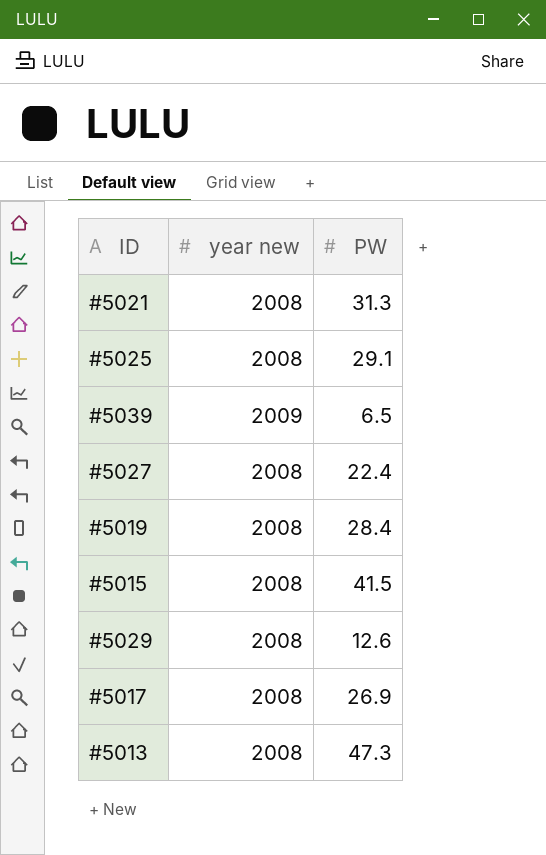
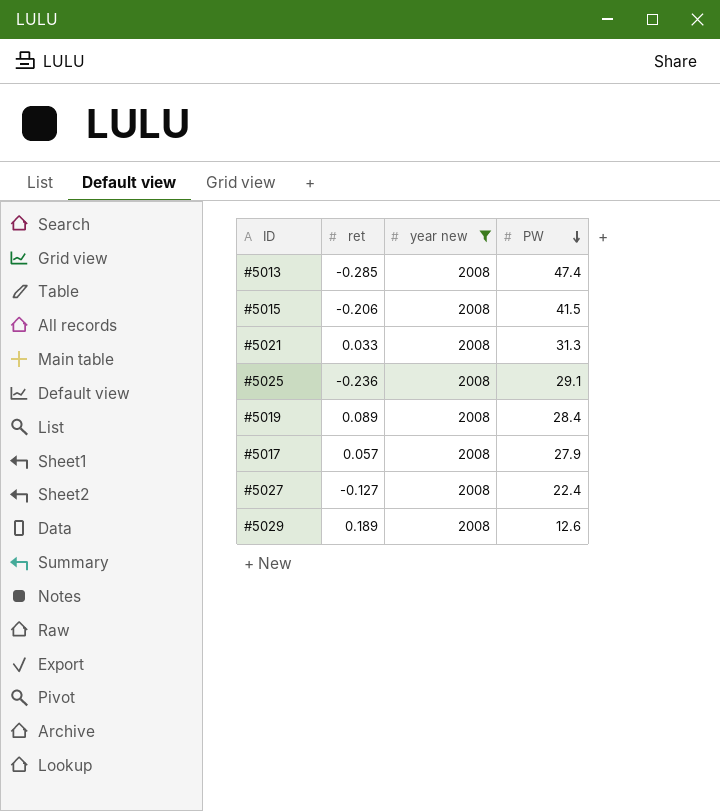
filter: none -> year new = 2008
row order: none -> PW descending
column ret | position: none -> 2
#5013 | PW: 47.3 -> 47.4
#5017 | PW: 26.9 -> 27.9

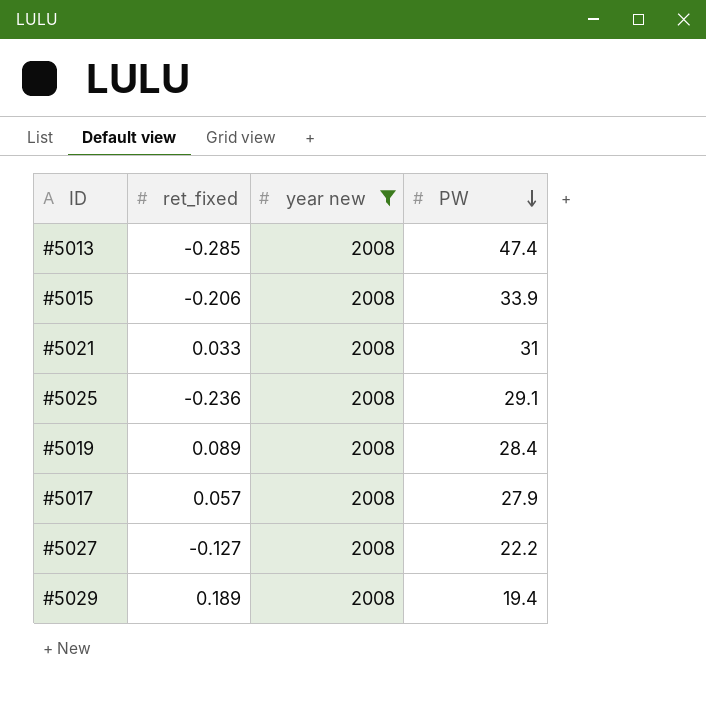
column name: ret -> ret_fixed
#5015 | PW: 41.5 -> 33.9
#5021 | PW: 31.3 -> 31
#5027 | PW: 22.4 -> 22.2
#5029 | PW: 12.6 -> 19.4

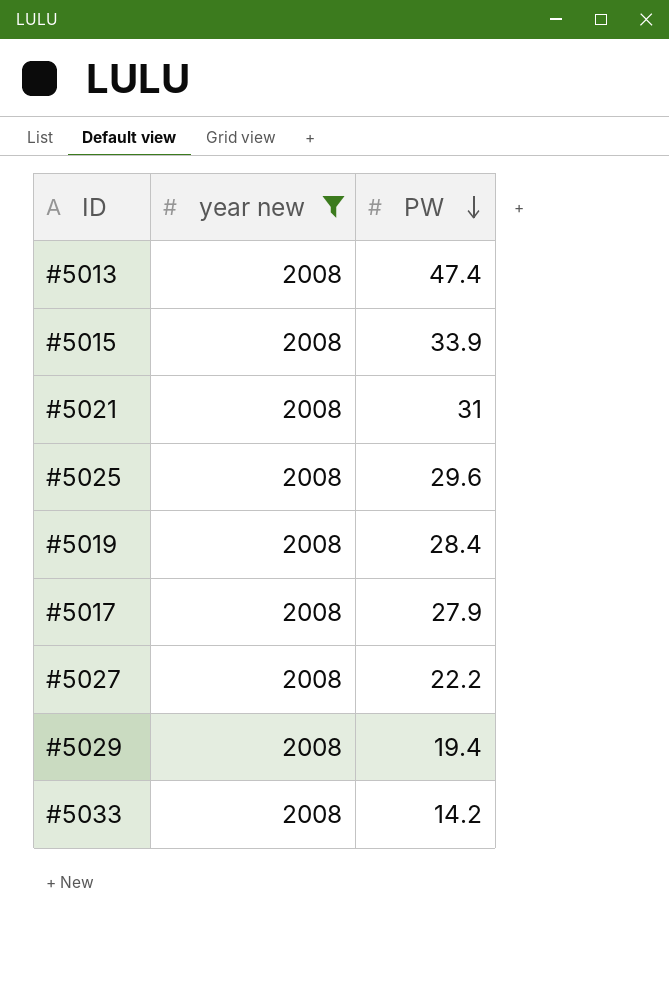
column ret_fixed | position: 2 -> none
#5025 | PW: 29.1 -> 29.6
row #5033: none -> 2008 | 14.2

